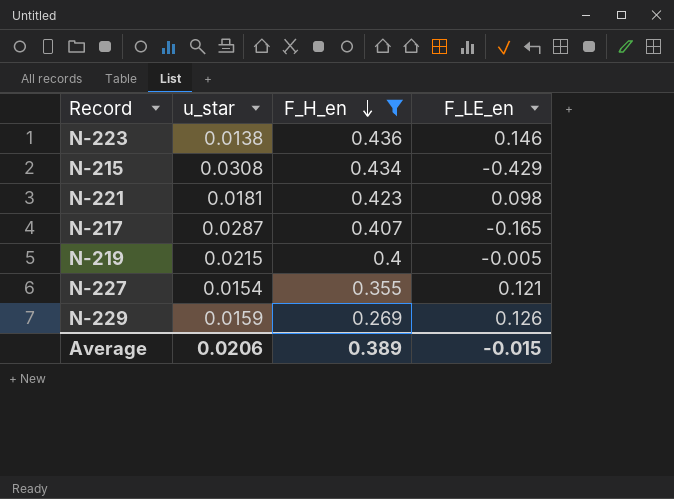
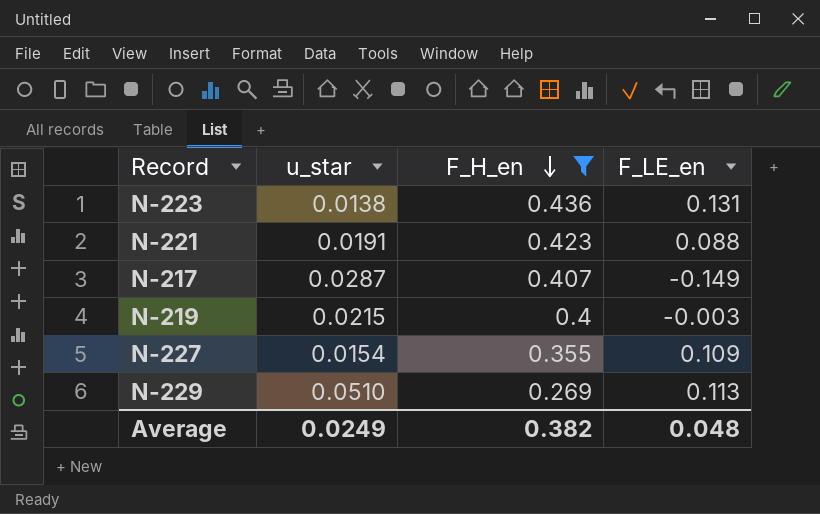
row N-215: 0.0308 | 0.434 | -0.429 -> none
N-223 | F_LE_en: 0.146 -> 0.131
N-221 | u_star: 0.0181 -> 0.0191
N-221 | F_LE_en: 0.098 -> 0.088
N-217 | F_LE_en: -0.165 -> -0.149
N-219 | F_LE_en: -0.005 -> -0.003
N-227 | F_LE_en: 0.121 -> 0.109
N-229 | u_star: 0.0159 -> 0.0510
N-229 | F_LE_en: 0.126 -> 0.113
Average | u_star: 0.0206 -> 0.0249
Average | F_H_en: 0.389 -> 0.382
Average | F_LE_en: -0.015 -> 0.048

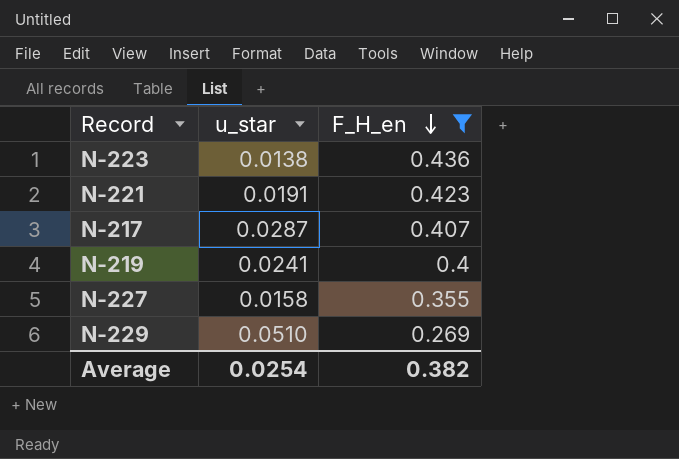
column F_LE_en | position: 4 -> none
N-219 | u_star: 0.0215 -> 0.0241
N-227 | u_star: 0.0154 -> 0.0158
Average | u_star: 0.0249 -> 0.0254

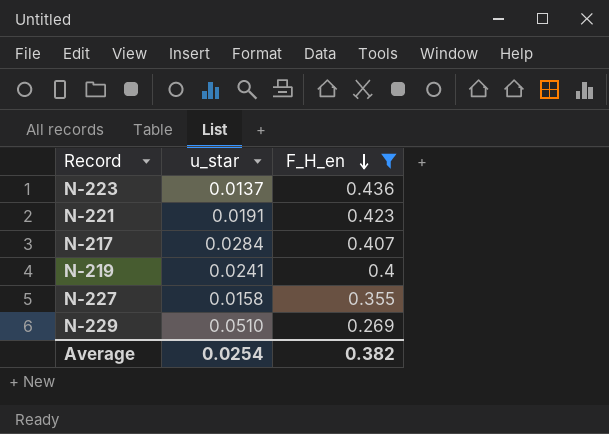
N-223 | u_star: 0.0138 -> 0.0137
N-217 | u_star: 0.0287 -> 0.0284

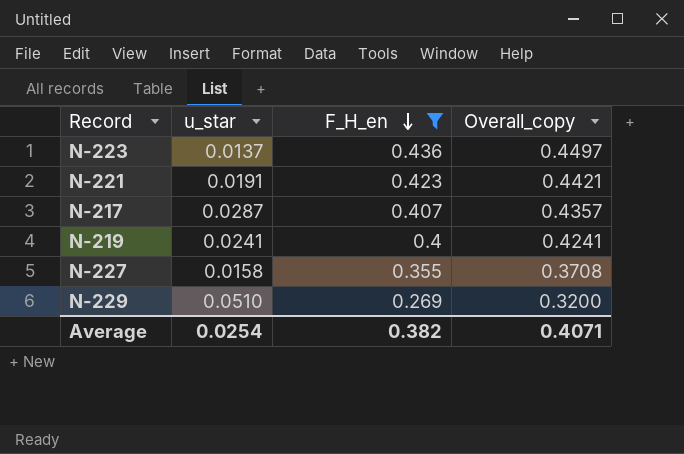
column Overall_copy | formula: none -> [u_star] + [F_H_en]
N-217 | u_star: 0.0284 -> 0.0287

